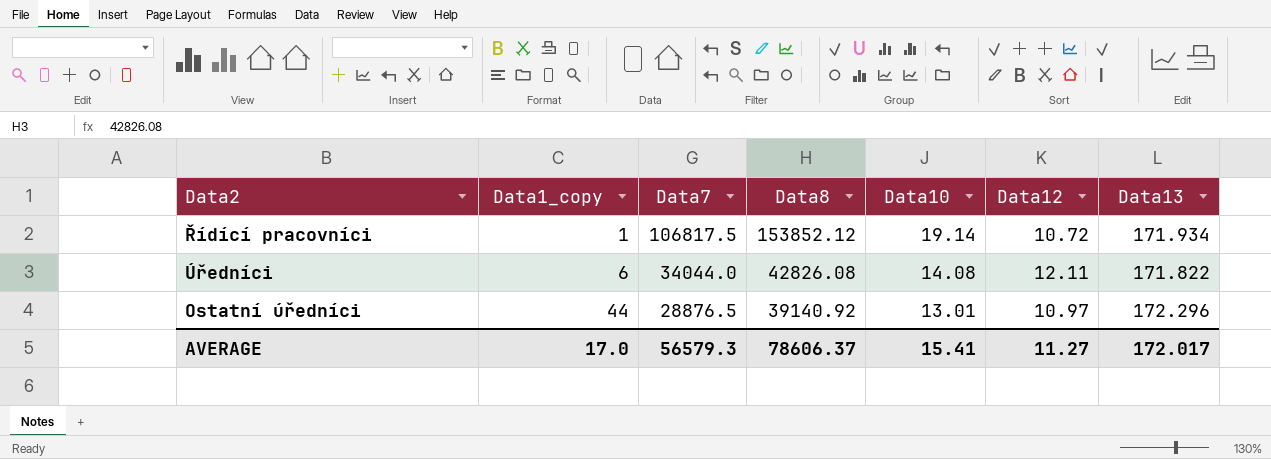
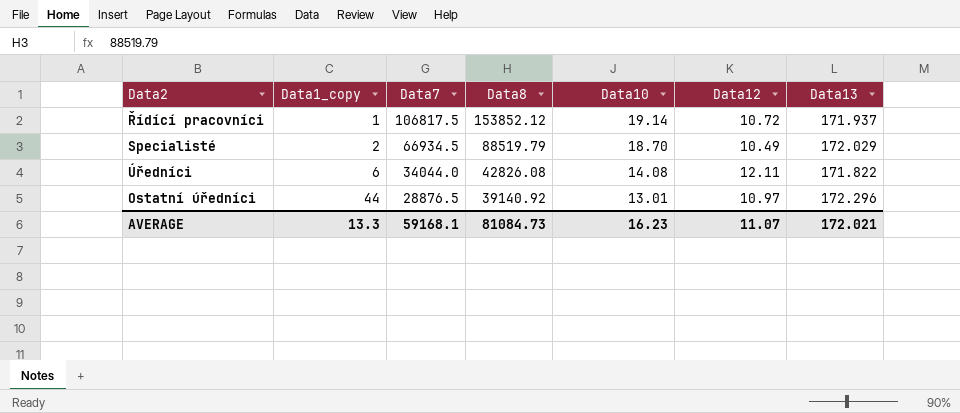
Řídící pracovníci | Data13: 171.934 -> 171.937
row Specialisté: none -> 2 | 66934.5 | 88519.79 | 18.70 | 10.49 | 172.029
AVERAGE | Data1_copy: 17.0 -> 13.3
AVERAGE | Data7: 56579.3 -> 59168.1
AVERAGE | Data8: 78606.37 -> 81084.73
AVERAGE | Data10: 15.41 -> 16.23
AVERAGE | Data12: 11.27 -> 11.07
AVERAGE | Data13: 172.017 -> 172.021

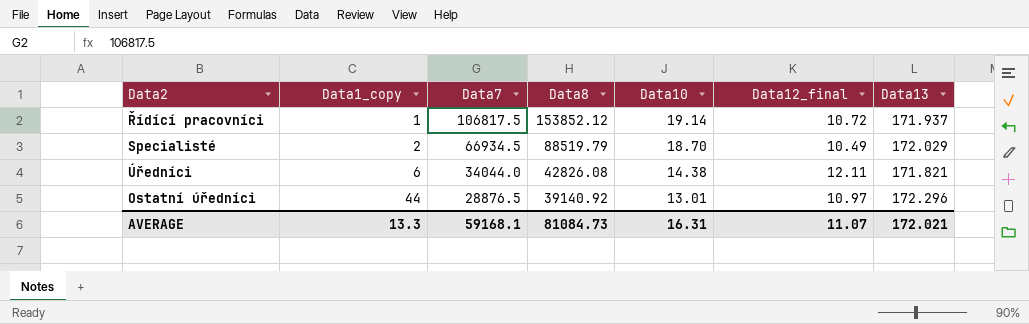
column name: Data12 -> Data12_final
Úředníci | Data10: 14.08 -> 14.38
Úředníci | Data13: 171.822 -> 171.821
AVERAGE | Data10: 16.23 -> 16.31

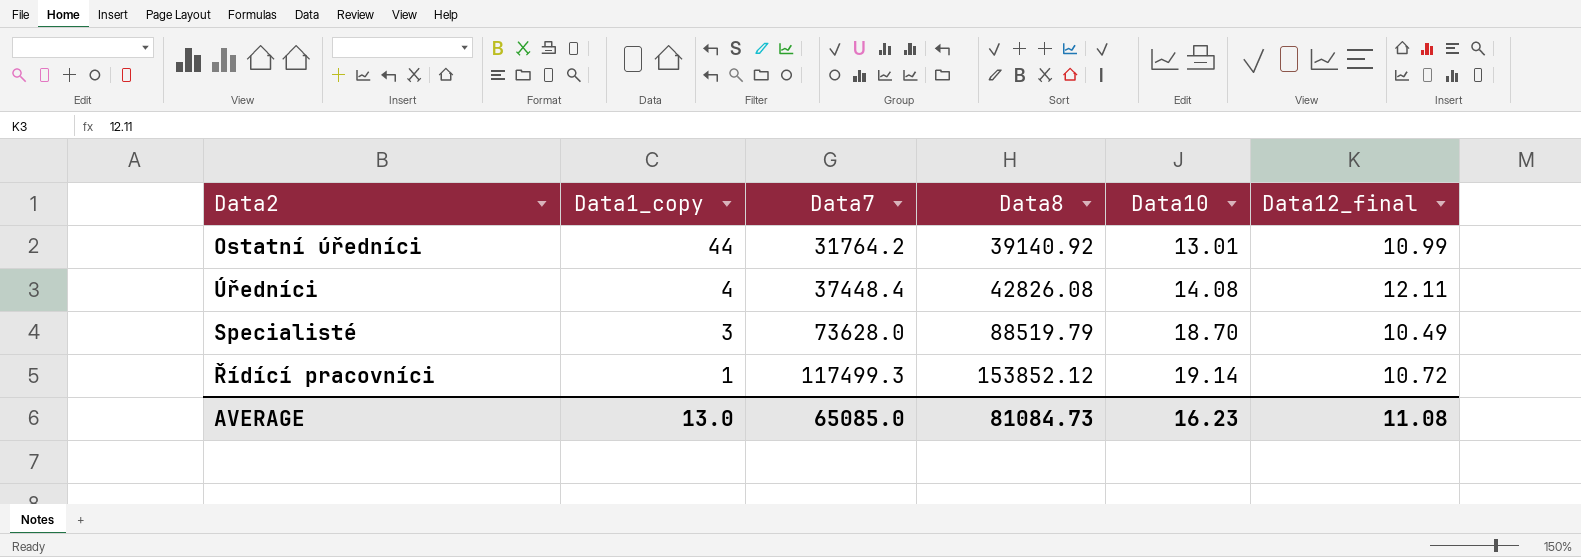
row order: Data1_copy ascending -> Data1_copy descending
column Data13 | position: 7 -> none
Ostatní úředníci | Data7: 28876.5 -> 31764.2
Ostatní úředníci | Data12_final: 10.97 -> 10.99
Úředníci | Data1_copy: 6 -> 4
Úředníci | Data7: 34044.0 -> 37448.4
Úředníci | Data10: 14.38 -> 14.08
Specialisté | Data1_copy: 2 -> 3
Specialisté | Data7: 66934.5 -> 73628.0
Řídící pracovníci | Data7: 106817.5 -> 117499.3
AVERAGE | Data1_copy: 13.3 -> 13.0
AVERAGE | Data7: 59168.1 -> 65085.0
AVERAGE | Data10: 16.31 -> 16.23
AVERAGE | Data12_final: 11.07 -> 11.08

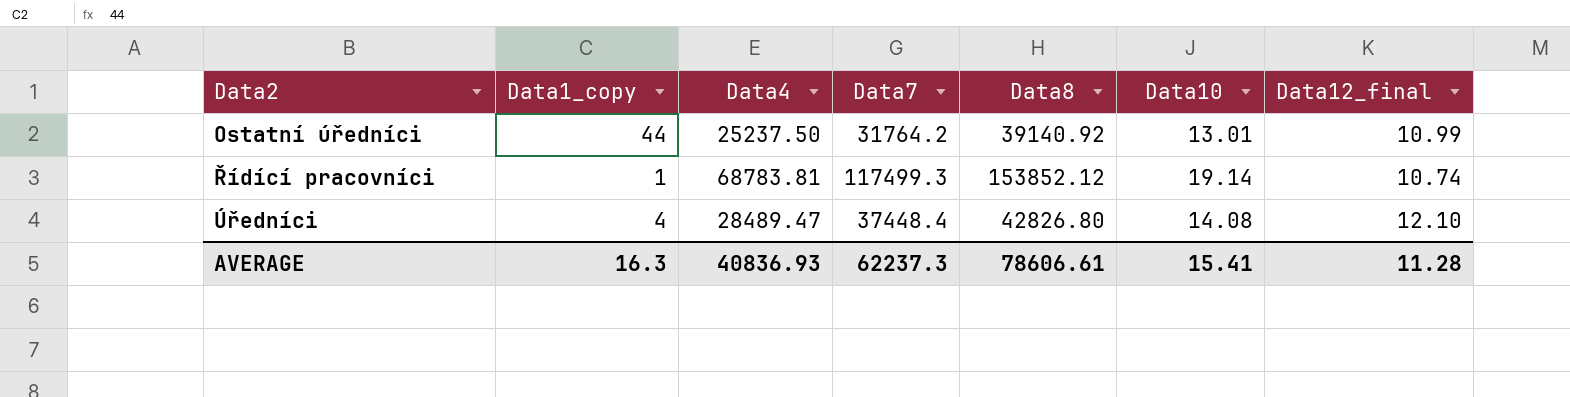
row order: Data1_copy descending -> Data2 ascending
column Data4 | position: none -> 3
row Specialisté: 3 | 73628.0 | 88519.79 | 18.70 | 10.49 -> none
Řídící pracovníci | Data12_final: 10.72 -> 10.74
Úředníci | Data8: 42826.08 -> 42826.80
Úředníci | Data12_final: 12.11 -> 12.10
AVERAGE | Data1_copy: 13.0 -> 16.3
AVERAGE | Data7: 65085.0 -> 62237.3
AVERAGE | Data8: 81084.73 -> 78606.61
AVERAGE | Data10: 16.23 -> 15.41
AVERAGE | Data12_final: 11.08 -> 11.28

